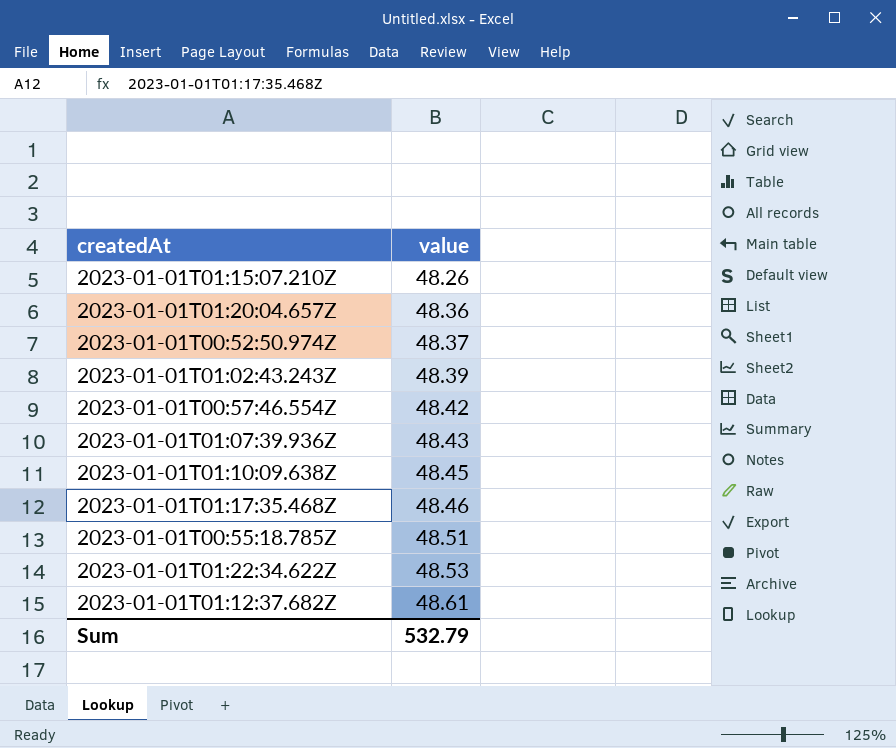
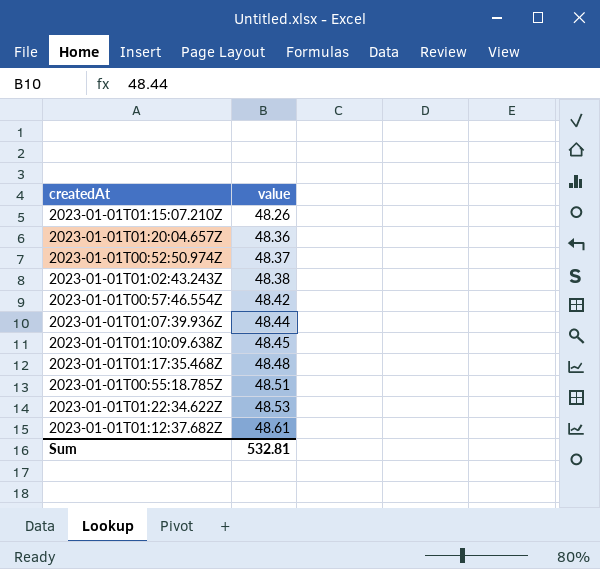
2023-01-01T01:02:43.243Z | value: 48.39 -> 48.38
2023-01-01T01:07:39.936Z | value: 48.43 -> 48.44
2023-01-01T01:17:35.468Z | value: 48.46 -> 48.48
Sum | value: 532.79 -> 532.81

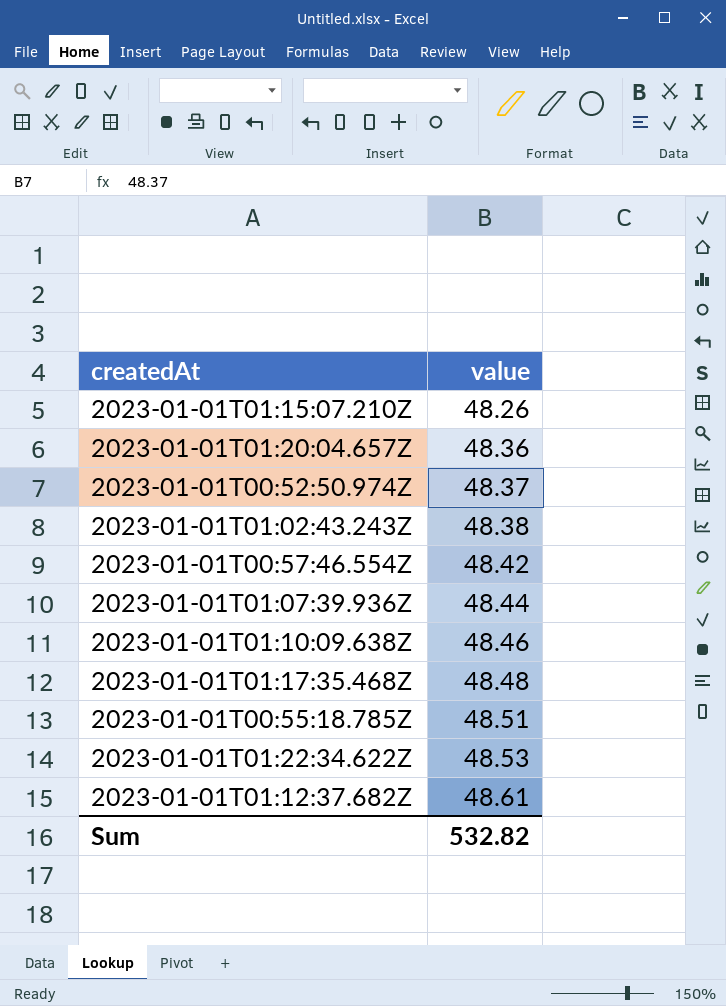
2023-01-01T01:10:09.638Z | value: 48.45 -> 48.46
Sum | value: 532.81 -> 532.82

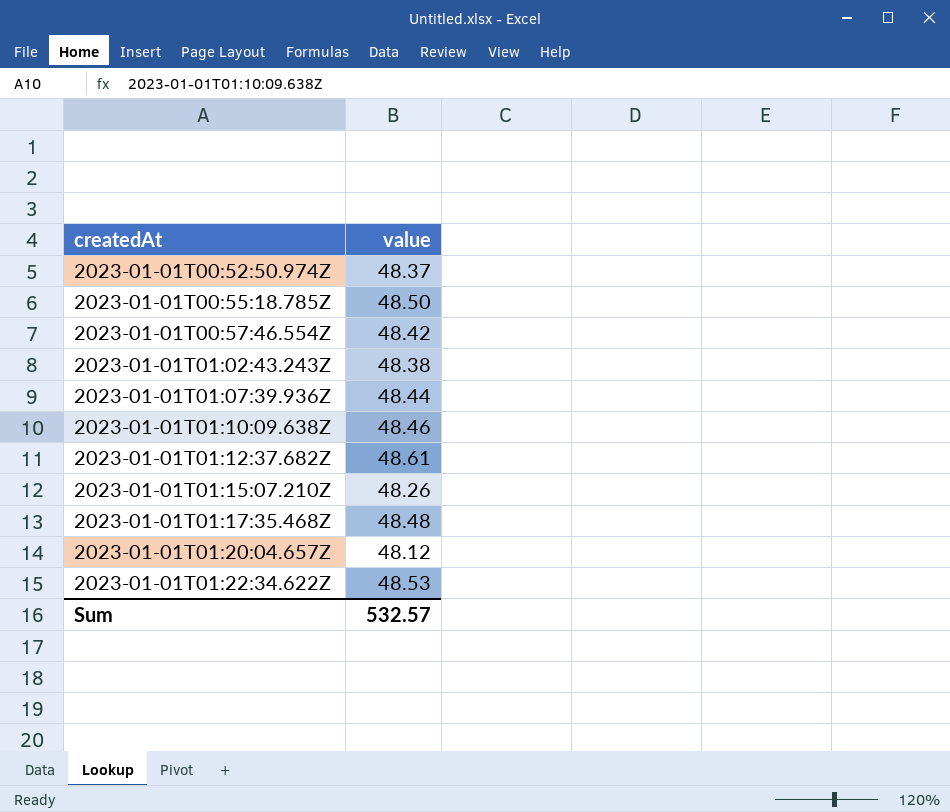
row order: value ascending -> createdAt ascending
2023-01-01T00:55:18.785Z | value: 48.51 -> 48.50
2023-01-01T01:20:04.657Z | value: 48.36 -> 48.12
Sum | value: 532.82 -> 532.57

